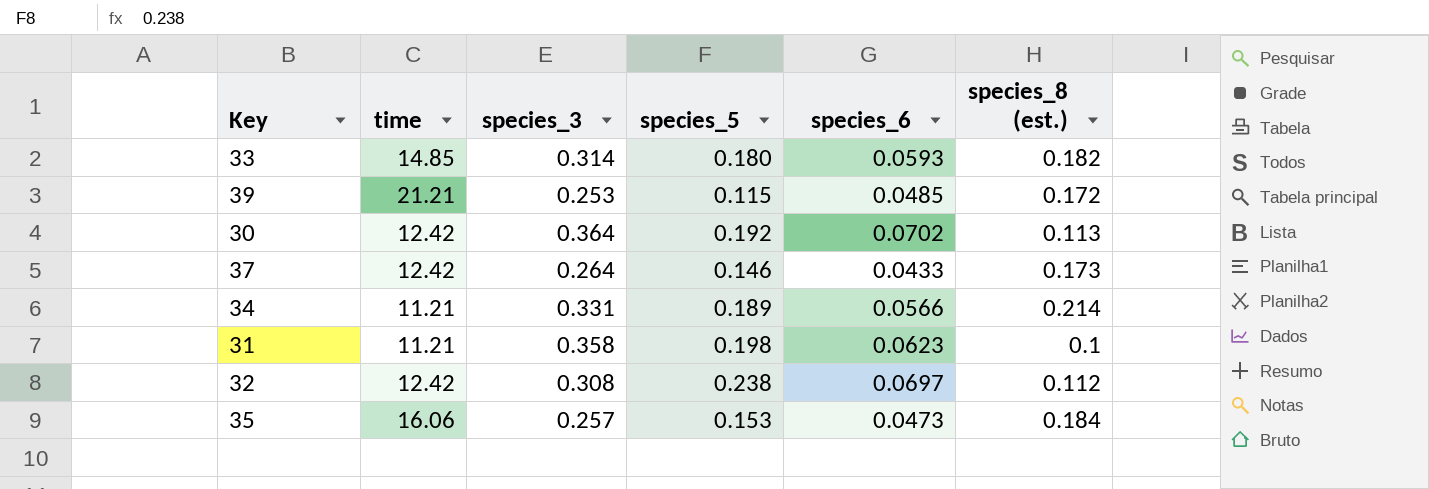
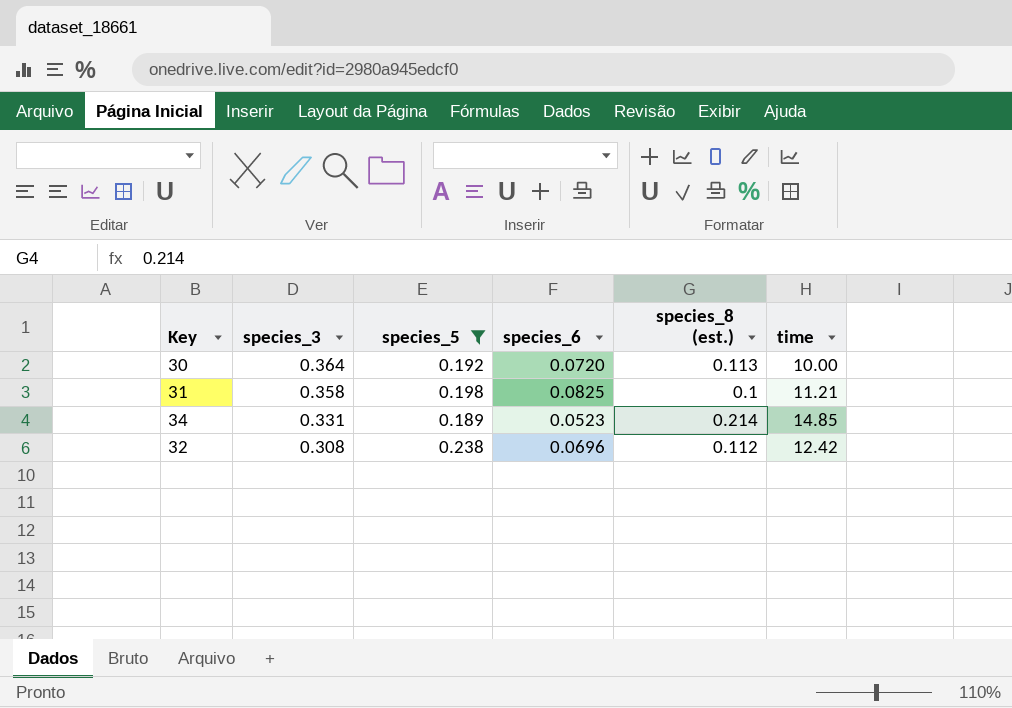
filter: none -> species_5 >= 0.189
row order: none -> species_3 descending
column time | position: 2 -> 6
30 | species_6: 0.0702 -> 0.0720
30 | time: 12.42 -> 10.00
31 | species_6: 0.0623 -> 0.0825
34 | species_6: 0.0566 -> 0.0523
34 | time: 11.21 -> 14.85
32 | species_6: 0.0697 -> 0.0696

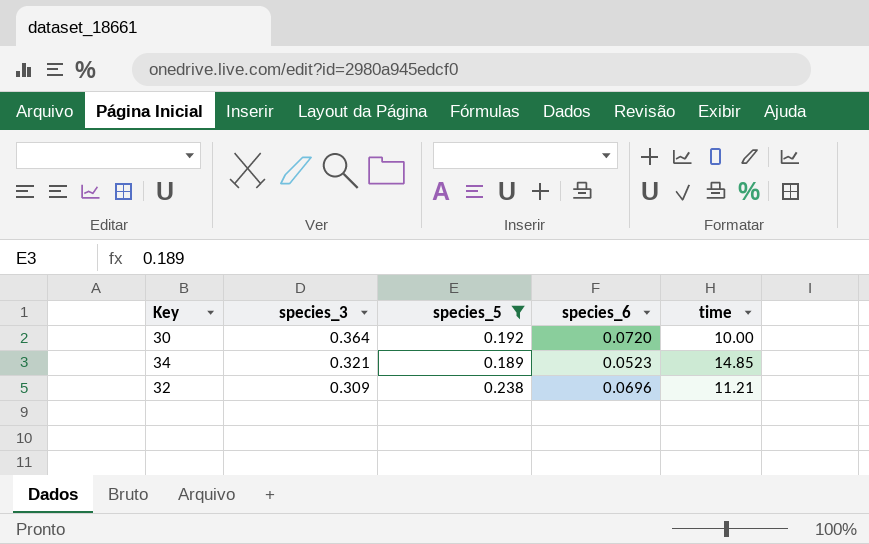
column species_8 (est.) | position: 5 -> none
row 31: 0.358 | 0.198 | 0.0825 | 0.1 | 11.21 -> none
34 | species_3: 0.331 -> 0.321
32 | species_3: 0.308 -> 0.309
32 | time: 12.42 -> 11.21

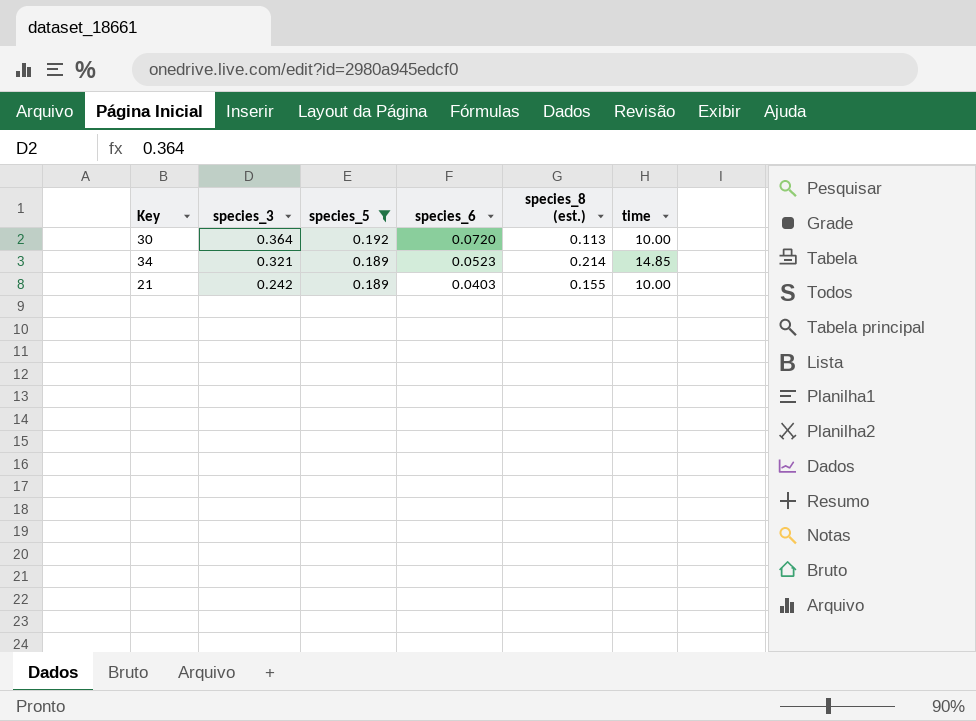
column species_8 (est.) | position: none -> 5
row 32: 0.309 | 0.238 | 0.0696 | 11.21 -> none
row 21: none -> 0.242 | 0.189 | 0.0403 | 0.155 | 10.00

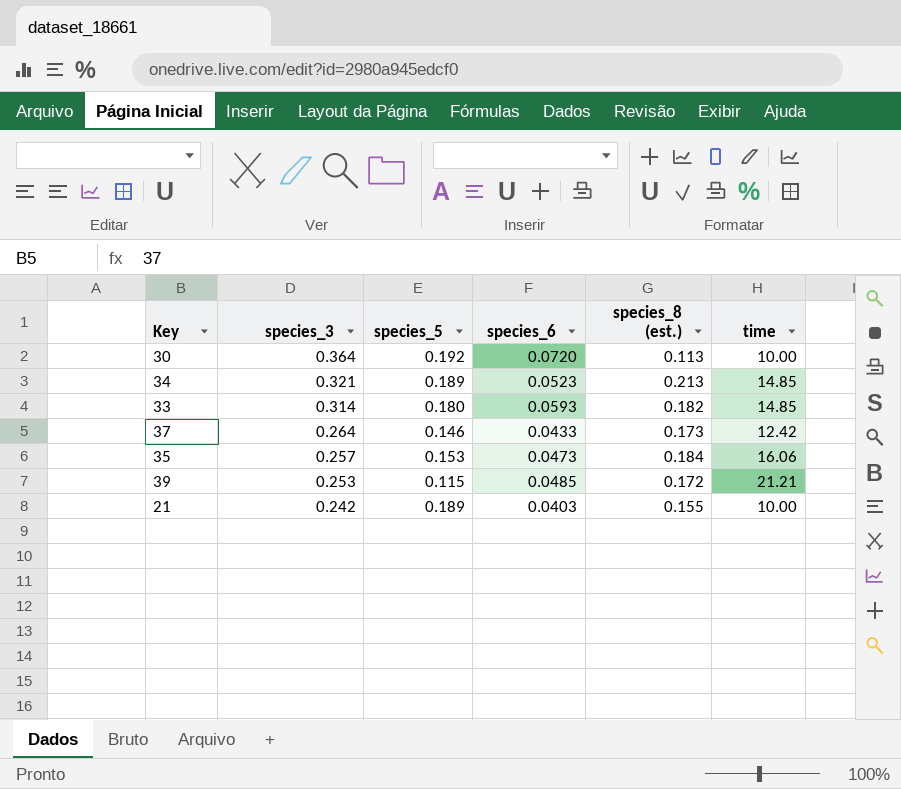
filter: species_5 >= 0.189 -> none
34 | species_8 (est.): 0.214 -> 0.213

